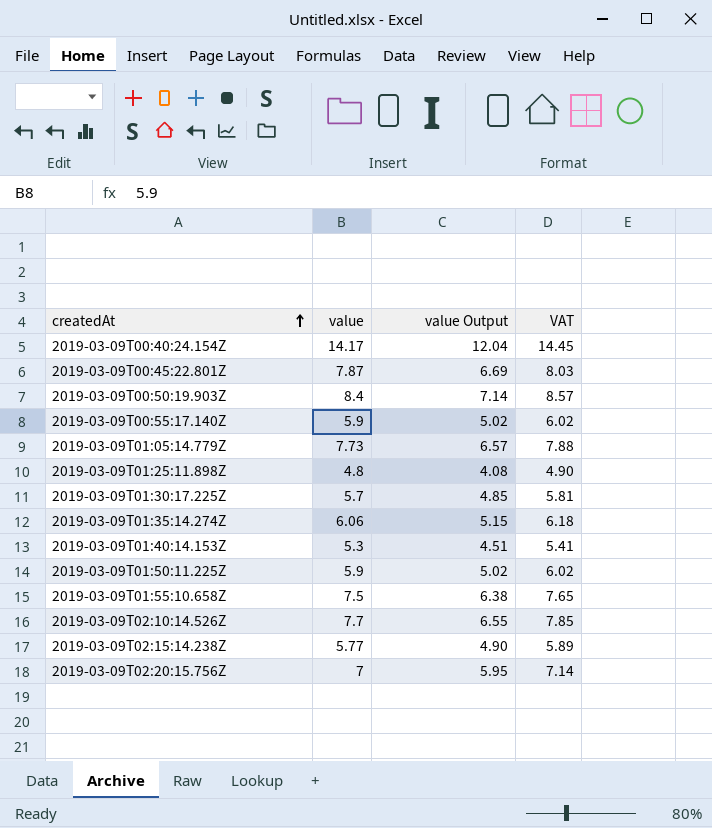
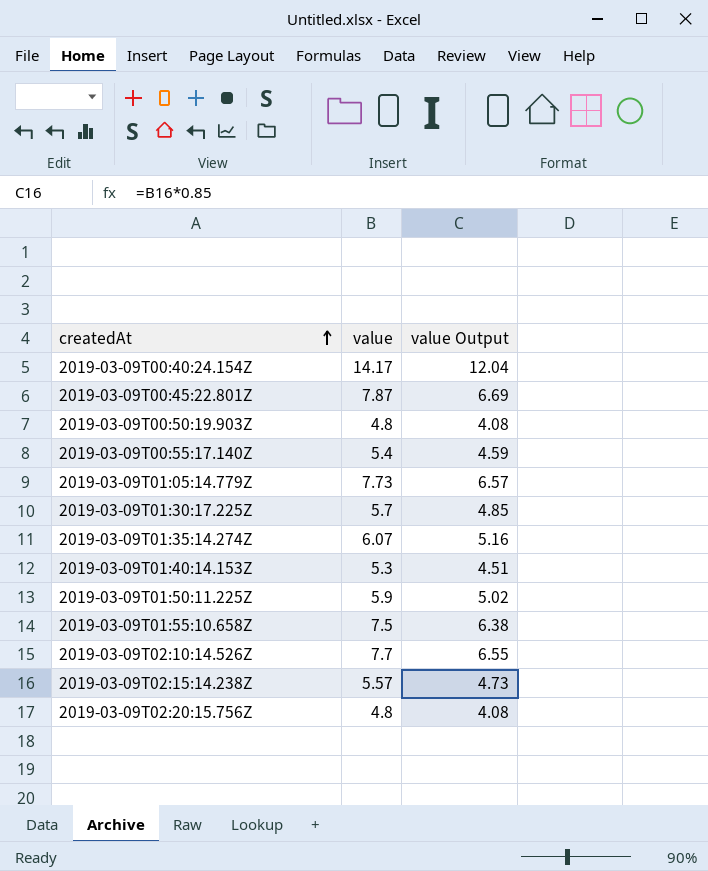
column VAT | formula: [value] * 1.02 -> none
row 2019-03-09T01:25:11.898Z: 4.8 | 4.08 | 4.90 -> none
2019-03-09T00:50:19.903Z | value: 8.4 -> 4.8
2019-03-09T00:50:19.903Z | value Output: 7.14 -> 4.08
2019-03-09T00:55:17.140Z | value: 5.9 -> 5.4
2019-03-09T00:55:17.140Z | value Output: 5.02 -> 4.59
2019-03-09T01:35:14.274Z | value: 6.06 -> 6.07
2019-03-09T01:35:14.274Z | value Output: 5.15 -> 5.16
2019-03-09T02:15:14.238Z | value: 5.77 -> 5.57
2019-03-09T02:15:14.238Z | value Output: 4.90 -> 4.73
2019-03-09T02:20:15.756Z | value: 7 -> 4.8
2019-03-09T02:20:15.756Z | value Output: 5.95 -> 4.08

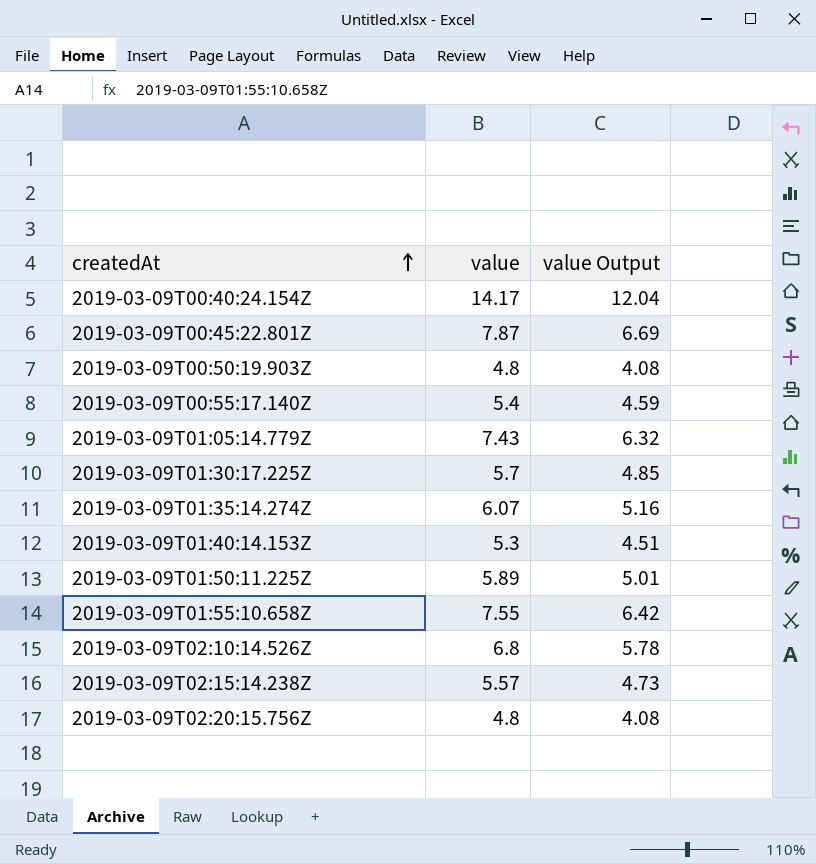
2019-03-09T01:05:14.779Z | value: 7.73 -> 7.43
2019-03-09T01:05:14.779Z | value Output: 6.57 -> 6.32
2019-03-09T01:50:11.225Z | value: 5.9 -> 5.89
2019-03-09T01:50:11.225Z | value Output: 5.02 -> 5.01
2019-03-09T01:55:10.658Z | value: 7.5 -> 7.55
2019-03-09T01:55:10.658Z | value Output: 6.38 -> 6.42
2019-03-09T02:10:14.526Z | value: 7.7 -> 6.8
2019-03-09T02:10:14.526Z | value Output: 6.55 -> 5.78

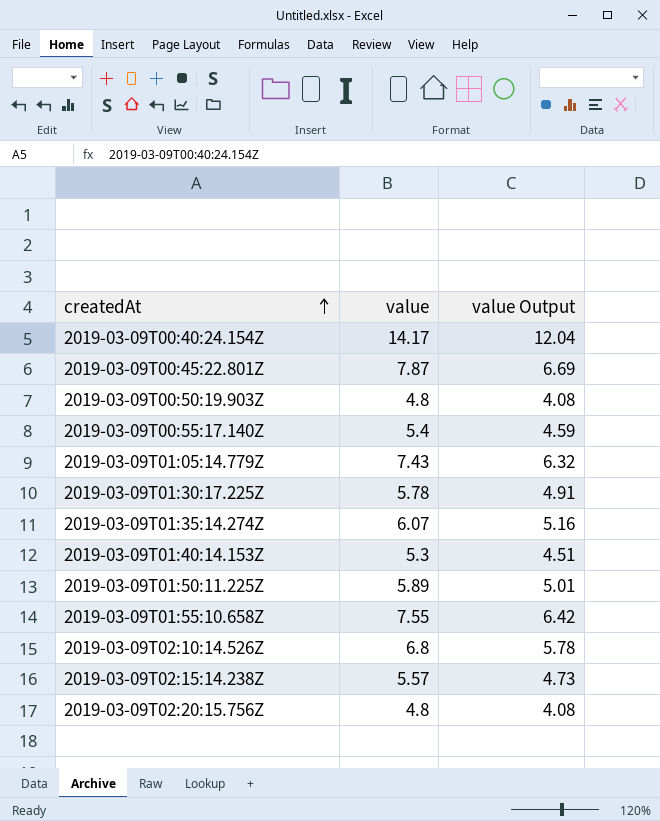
2019-03-09T01:30:17.225Z | value: 5.7 -> 5.78
2019-03-09T01:30:17.225Z | value Output: 4.85 -> 4.91

